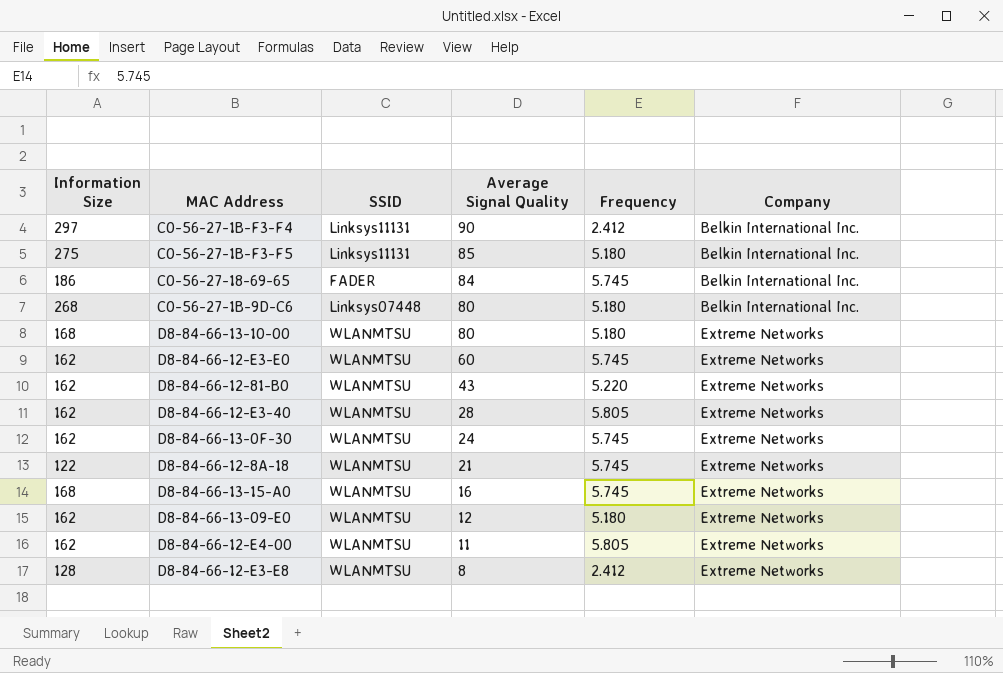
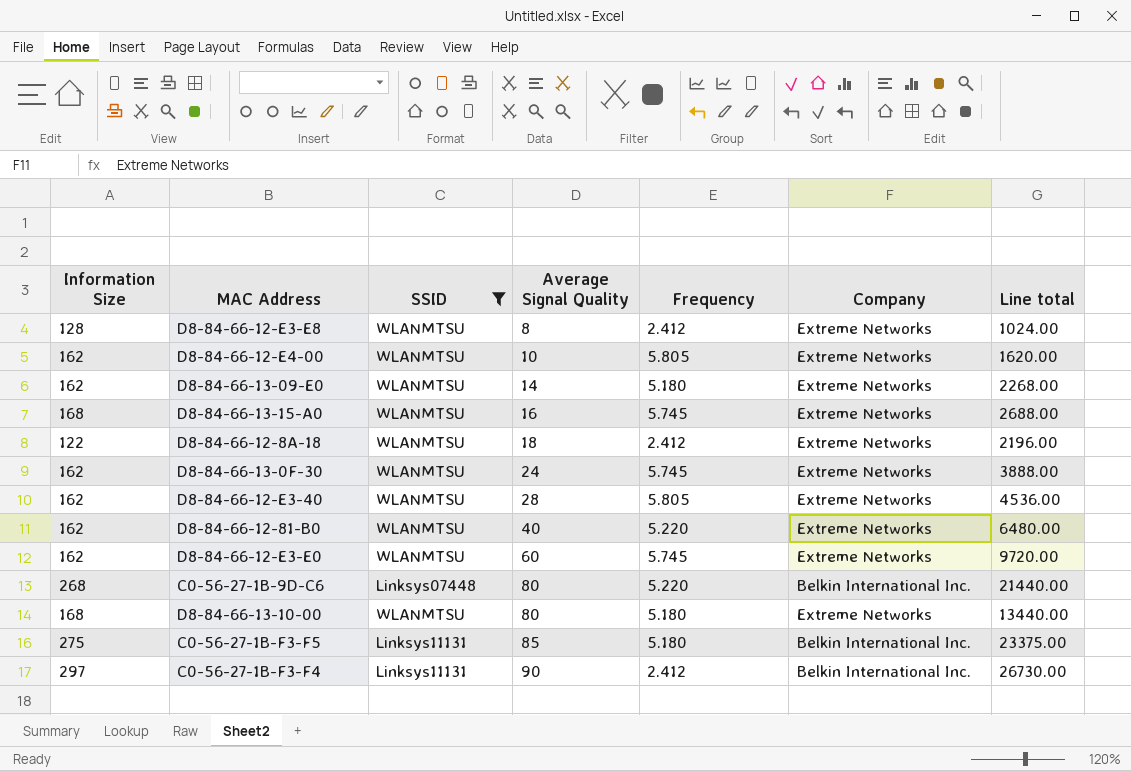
filter: none -> SSID != FADER
row order: Average Signal Quality descending -> Average Signal Quality ascending
column Line total | formula: none -> [Information Size] * [Average Signal Quality]
D8-84-66-12-E4-00 | Average Signal Quality: 11 -> 10
D8-84-66-13-09-E0 | Average Signal Quality: 12 -> 14
D8-84-66-12-8A-18 | Average Signal Quality: 21 -> 18
D8-84-66-12-8A-18 | Frequency: 5.745 -> 2.412
D8-84-66-12-81-B0 | Average Signal Quality: 43 -> 40
C0-56-27-1B-9D-C6 | Frequency: 5.180 -> 5.220

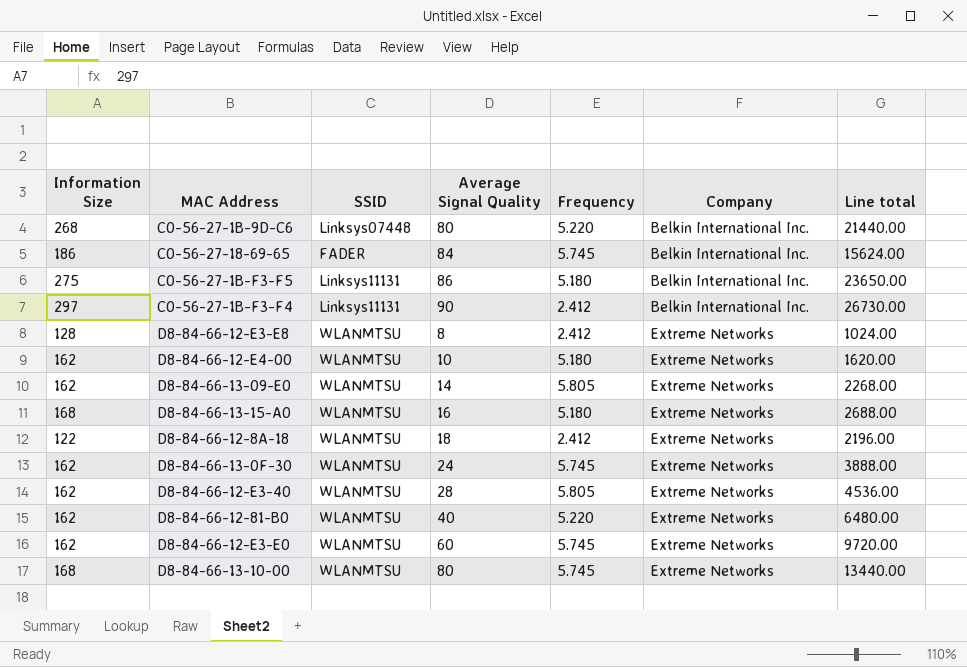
filter: SSID != FADER -> none
row order: Average Signal Quality ascending -> Company ascending
C0-56-27-1B-F3-F5 | Average Signal Quality: 85 -> 86
C0-56-27-1B-F3-F5 | Line total: 23375.00 -> 23650.00
D8-84-66-12-E4-00 | Frequency: 5.805 -> 5.180
D8-84-66-13-09-E0 | Frequency: 5.180 -> 5.805
D8-84-66-13-15-A0 | Frequency: 5.745 -> 5.180
D8-84-66-13-10-00 | Frequency: 5.180 -> 5.745

